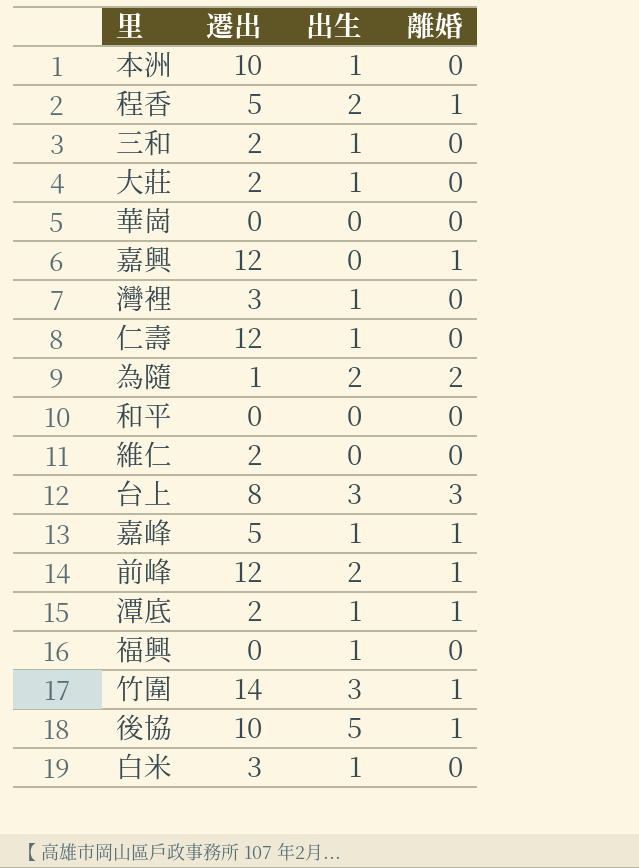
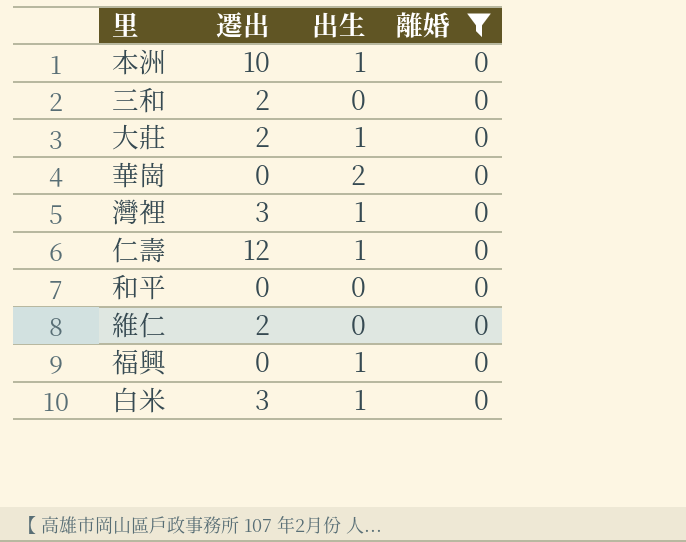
filter: none -> 離婚 = 0
三和 | 出生: 1 -> 0
華崗 | 出生: 0 -> 2

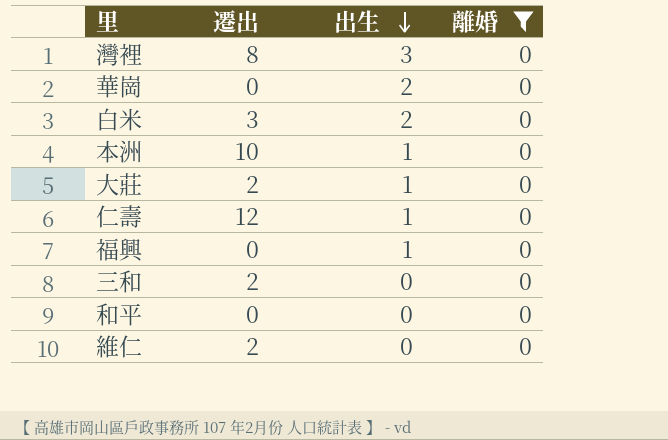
row order: none -> 出生 descending
灣裡 | 遷出: 3 -> 8
灣裡 | 出生: 1 -> 3
白米 | 出生: 1 -> 2

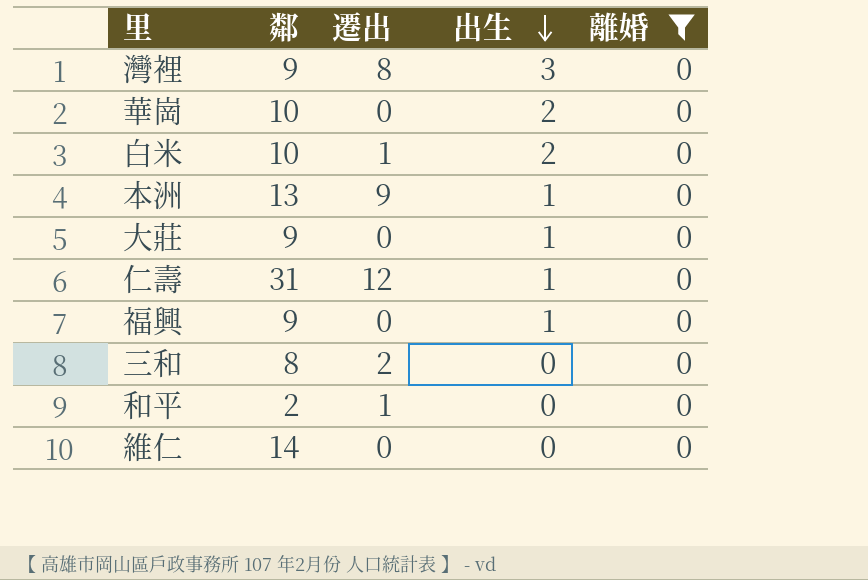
column 鄰 | position: none -> 2
白米 | 遷出: 3 -> 1
本洲 | 遷出: 10 -> 9
大莊 | 遷出: 2 -> 0
和平 | 遷出: 0 -> 1
維仁 | 遷出: 2 -> 0

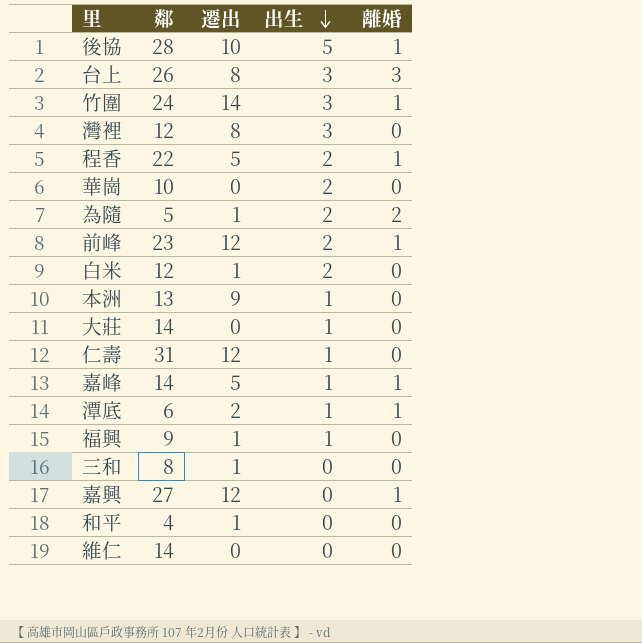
filter: 離婚 = 0 -> none
灣裡 | 鄰: 9 -> 12
白米 | 鄰: 10 -> 12
大莊 | 鄰: 9 -> 14
福興 | 遷出: 0 -> 1
三和 | 遷出: 2 -> 1
和平 | 鄰: 2 -> 4

